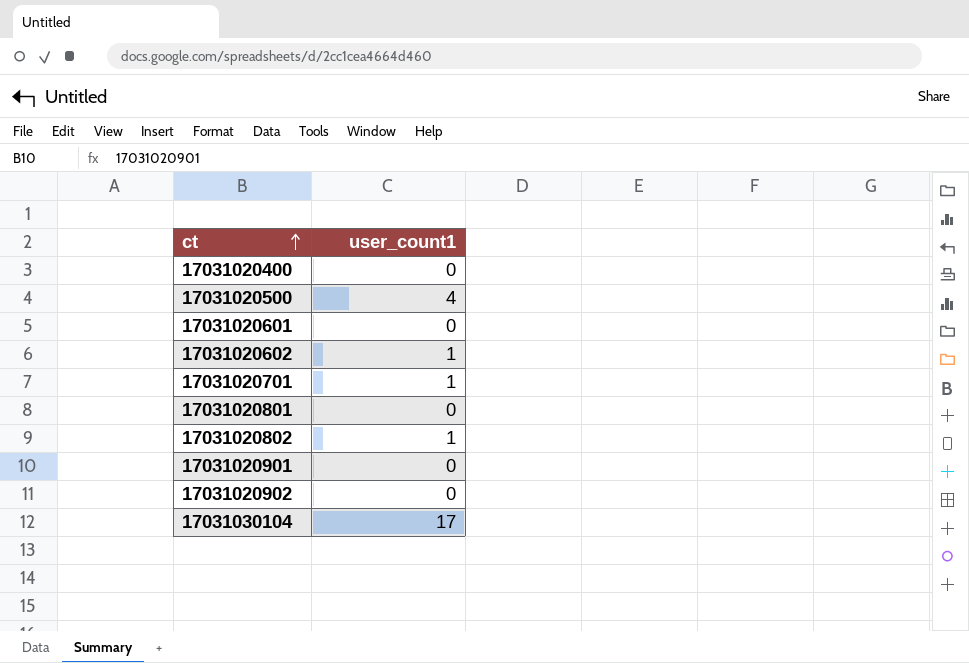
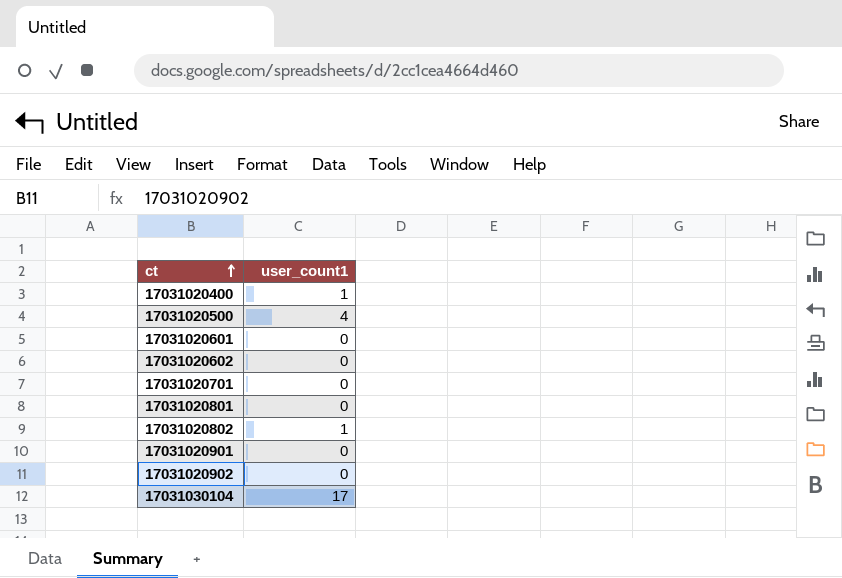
17031020400 | user_count1: 0 -> 1
17031020602 | user_count1: 1 -> 0
17031020701 | user_count1: 1 -> 0

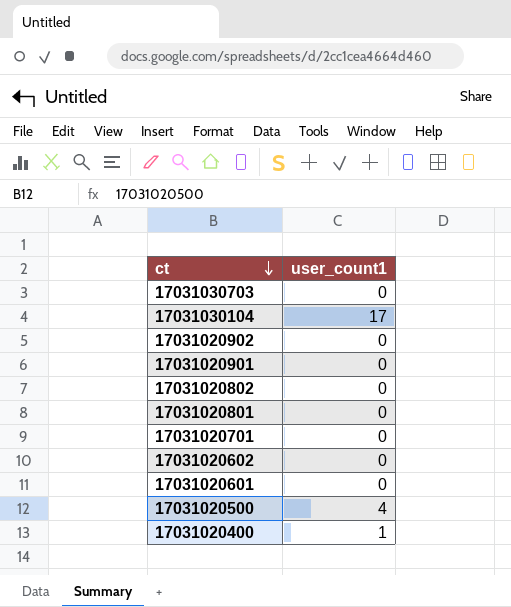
row order: ct ascending -> ct descending
row 17031030703: none -> 0
17031020802 | user_count1: 1 -> 0

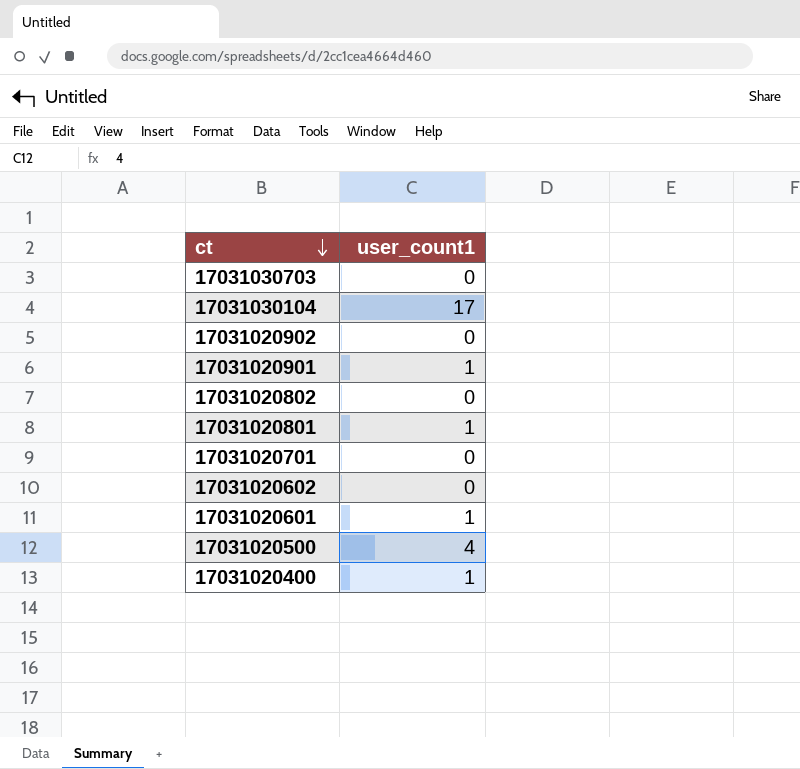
17031020901 | user_count1: 0 -> 1
17031020801 | user_count1: 0 -> 1
17031020601 | user_count1: 0 -> 1

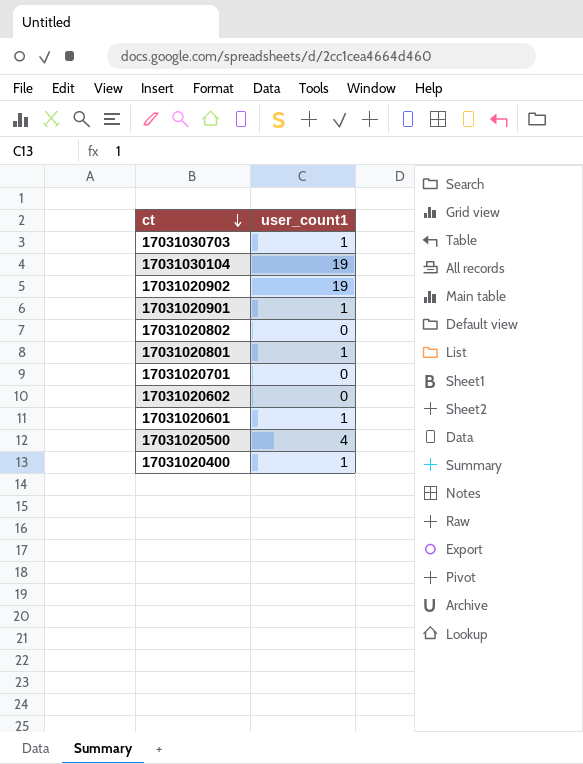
17031030703 | user_count1: 0 -> 1
17031030104 | user_count1: 17 -> 19
17031020902 | user_count1: 0 -> 19

